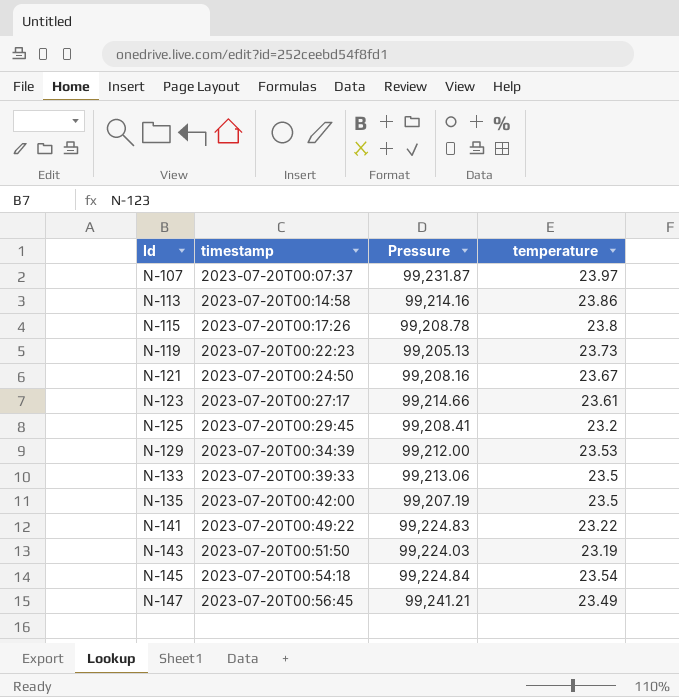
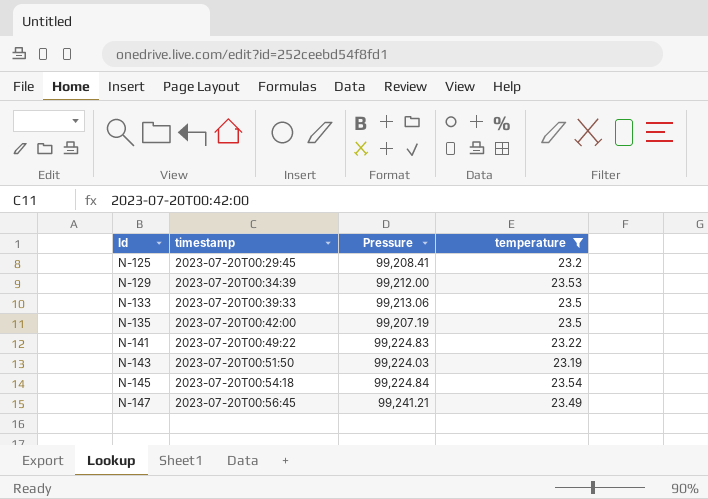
filter: none -> temperature <= 23.54

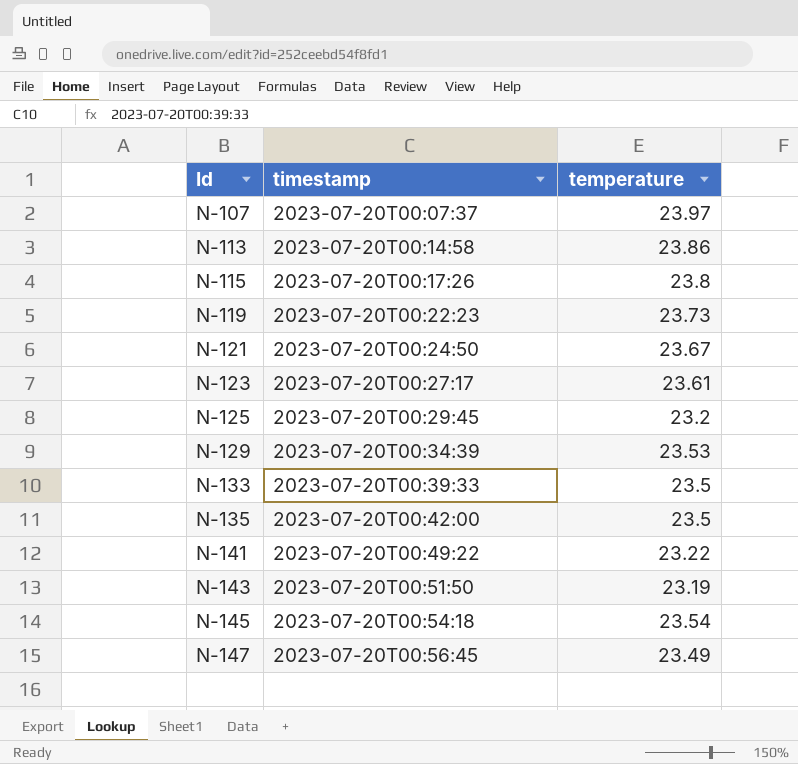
filter: temperature <= 23.54 -> none
column Pressure | position: 3 -> none

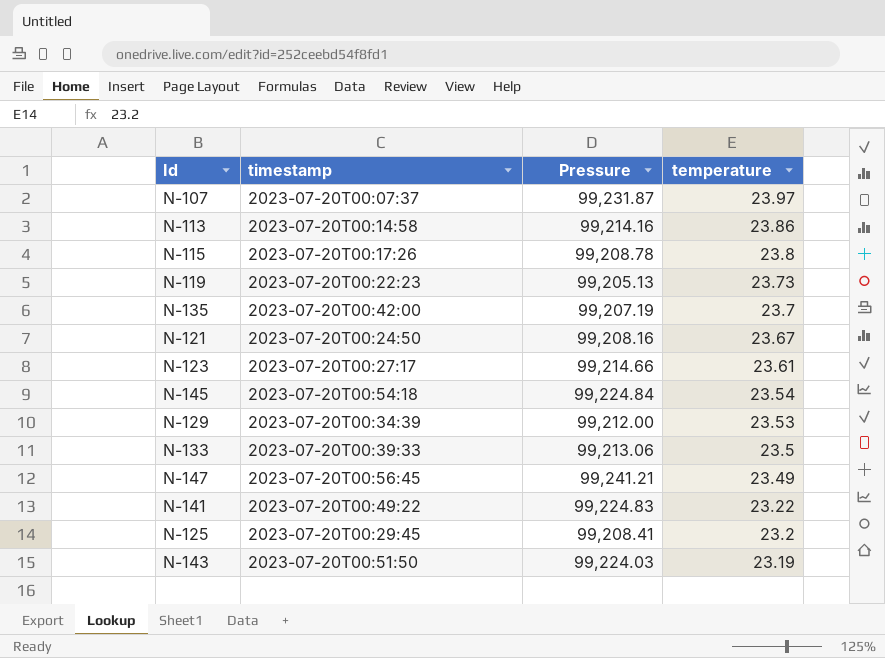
row order: Id ascending -> temperature descending
column Pressure | position: none -> 3
N-135 | temperature: 23.5 -> 23.7

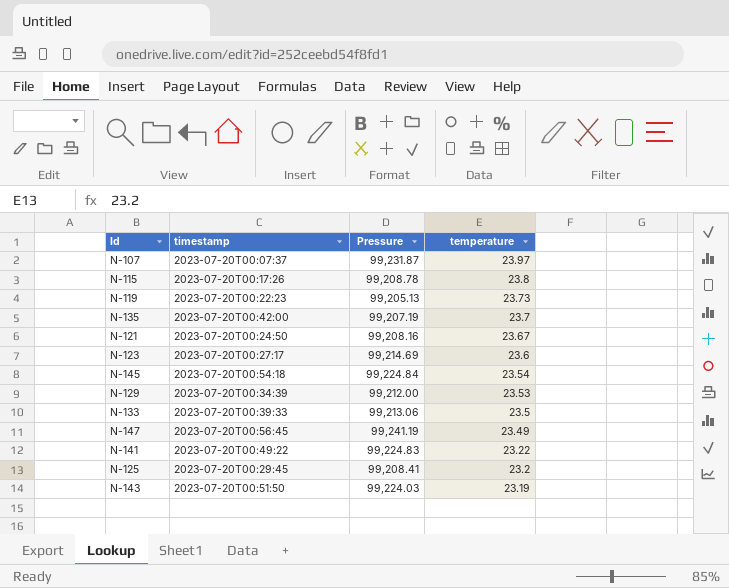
row N-113: 2023-07-20T00:14:58 | 99,214.16 | 23.86 -> none
N-123 | Pressure: 99,214.66 -> 99,214.69
N-123 | temperature: 23.61 -> 23.6
N-147 | Pressure: 99,241.21 -> 99,241.19

